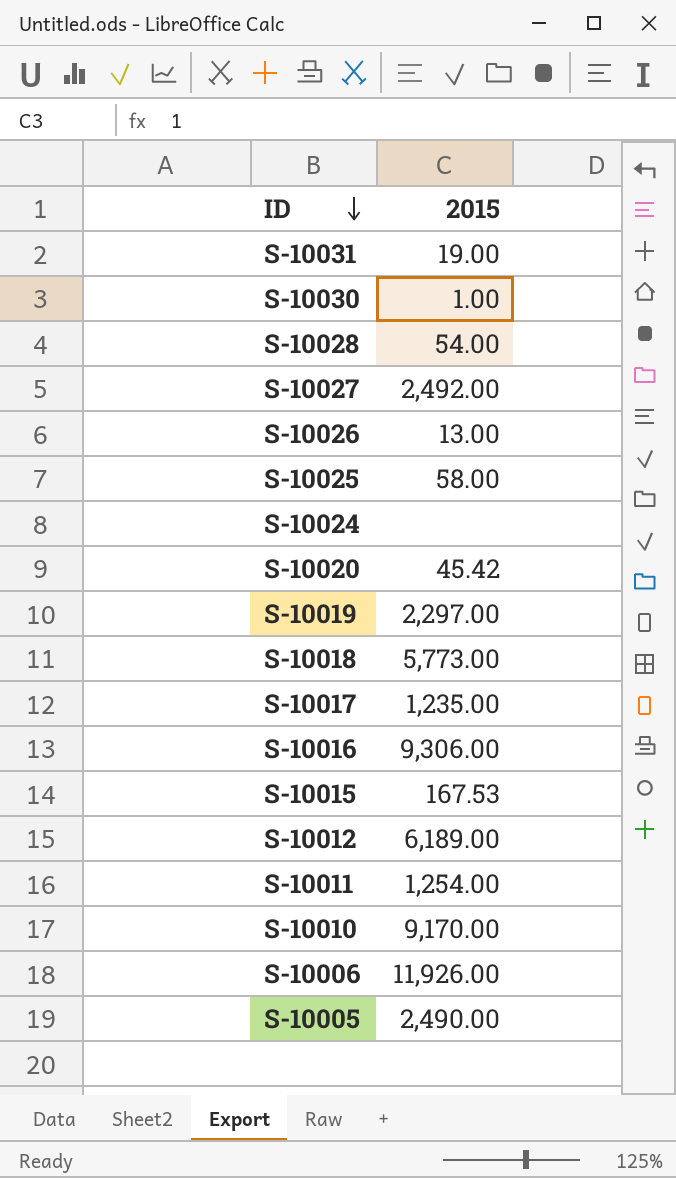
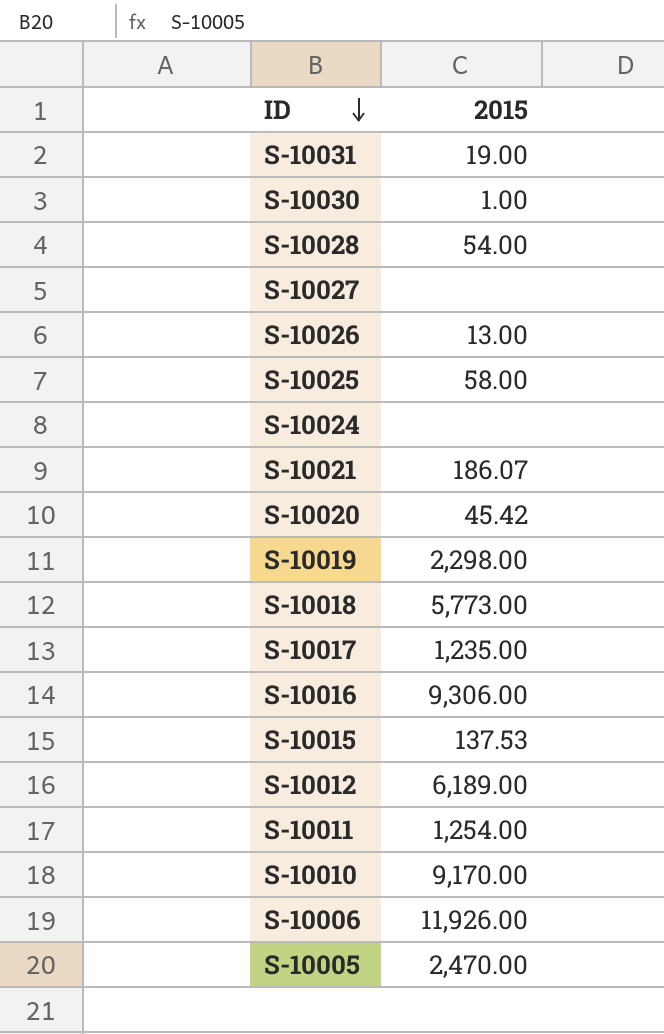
S-10027 | 2015: 2,492.00 -> none
row S-10021: none -> 186.07
S-10019 | 2015: 2,297.00 -> 2,298.00
S-10015 | 2015: 167.53 -> 137.53
S-10005 | 2015: 2,490.00 -> 2,470.00

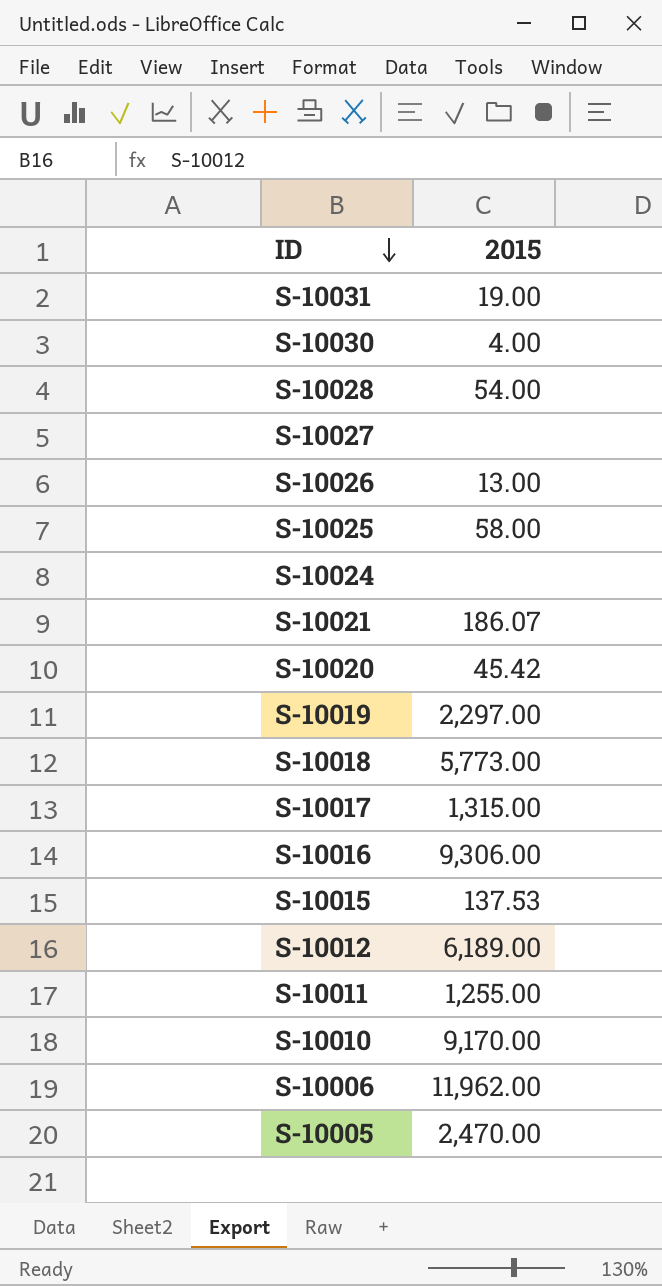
S-10030 | 2015: 1.00 -> 4.00
S-10019 | 2015: 2,298.00 -> 2,297.00
S-10017 | 2015: 1,235.00 -> 1,315.00
S-10011 | 2015: 1,254.00 -> 1,255.00
S-10006 | 2015: 11,926.00 -> 11,962.00

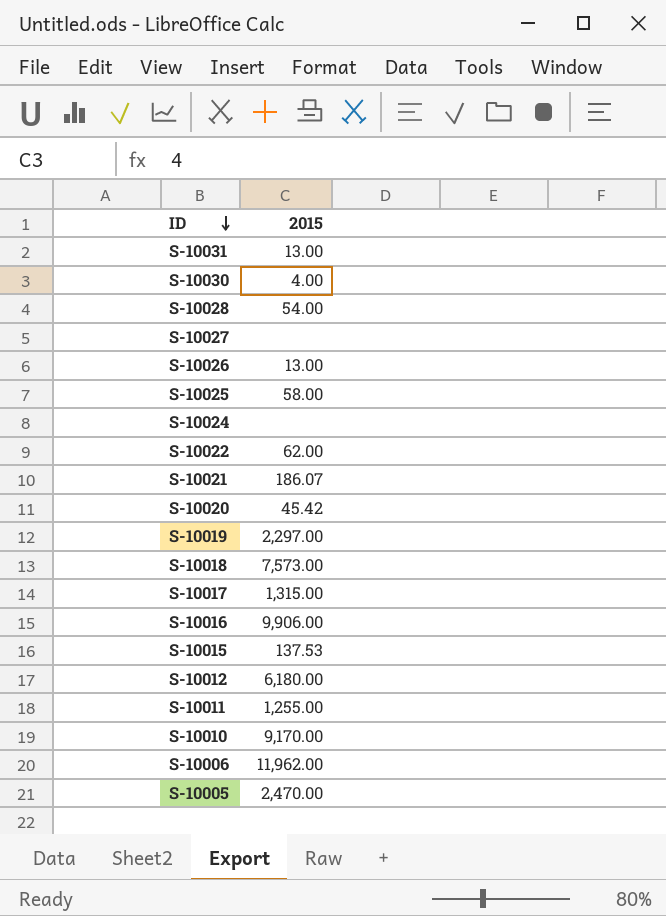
S-10031 | 2015: 19.00 -> 13.00
row S-10022: none -> 62.00
S-10018 | 2015: 5,773.00 -> 7,573.00
S-10016 | 2015: 9,306.00 -> 9,906.00
S-10012 | 2015: 6,189.00 -> 6,180.00

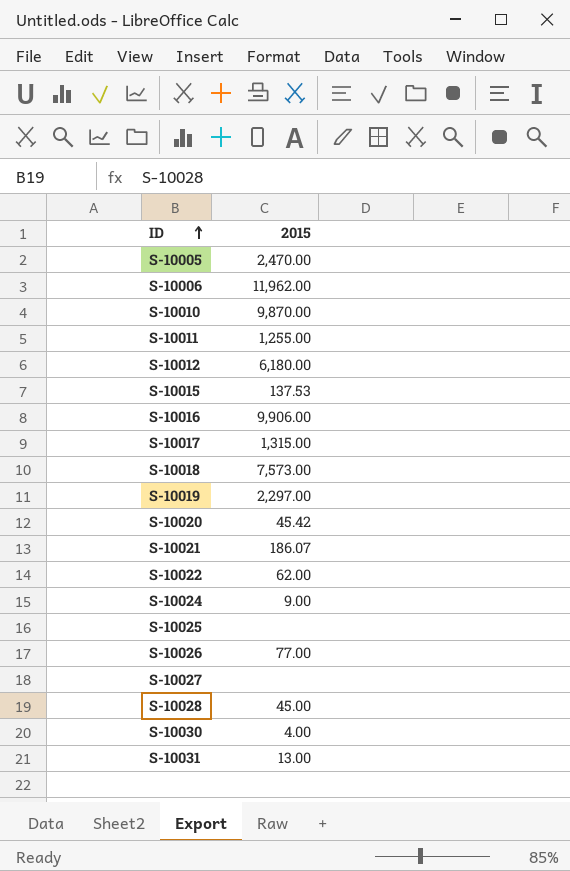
row order: ID descending -> ID ascending
S-10010 | 2015: 9,170.00 -> 9,870.00
S-10024 | 2015: none -> 9.00
S-10025 | 2015: 58.00 -> none
S-10026 | 2015: 13.00 -> 77.00
S-10028 | 2015: 54.00 -> 45.00

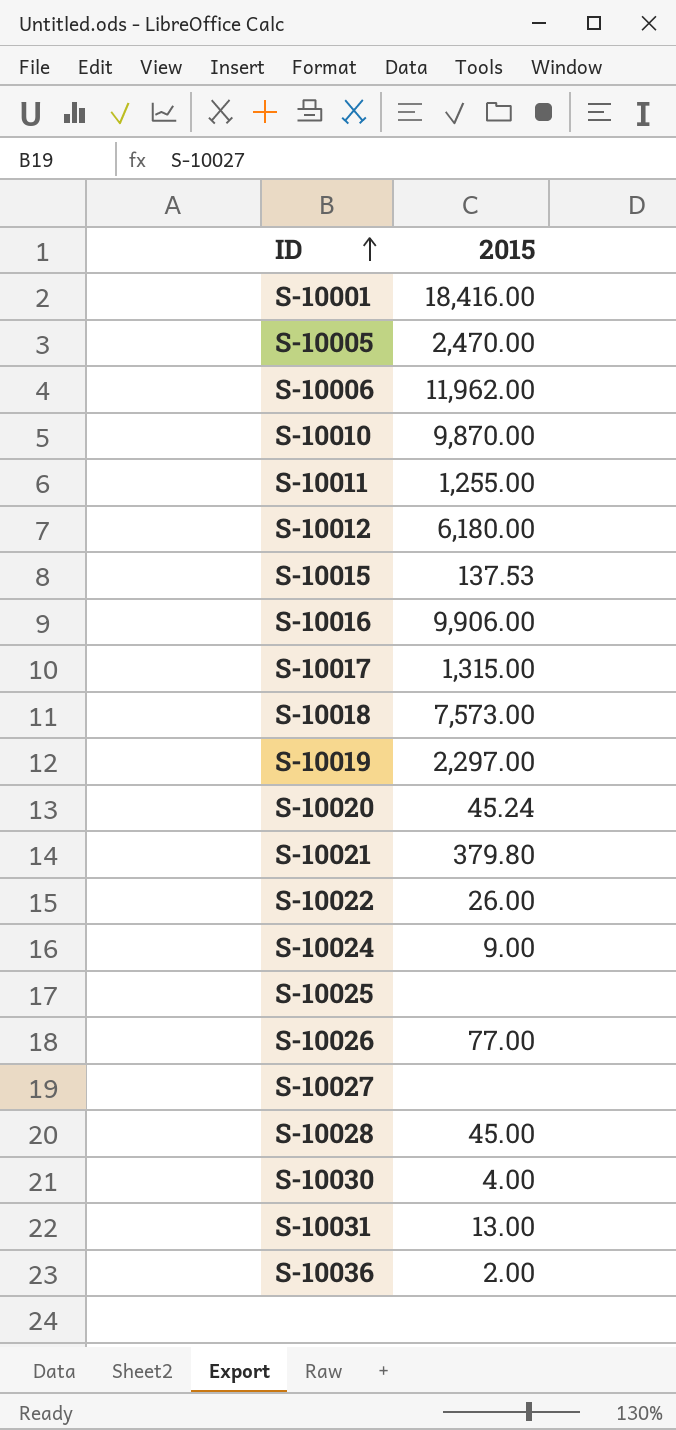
row S-10001: none -> 18,416.00
S-10020 | 2015: 45.42 -> 45.24
S-10021 | 2015: 186.07 -> 379.80
S-10022 | 2015: 62.00 -> 26.00
row S-10036: none -> 2.00

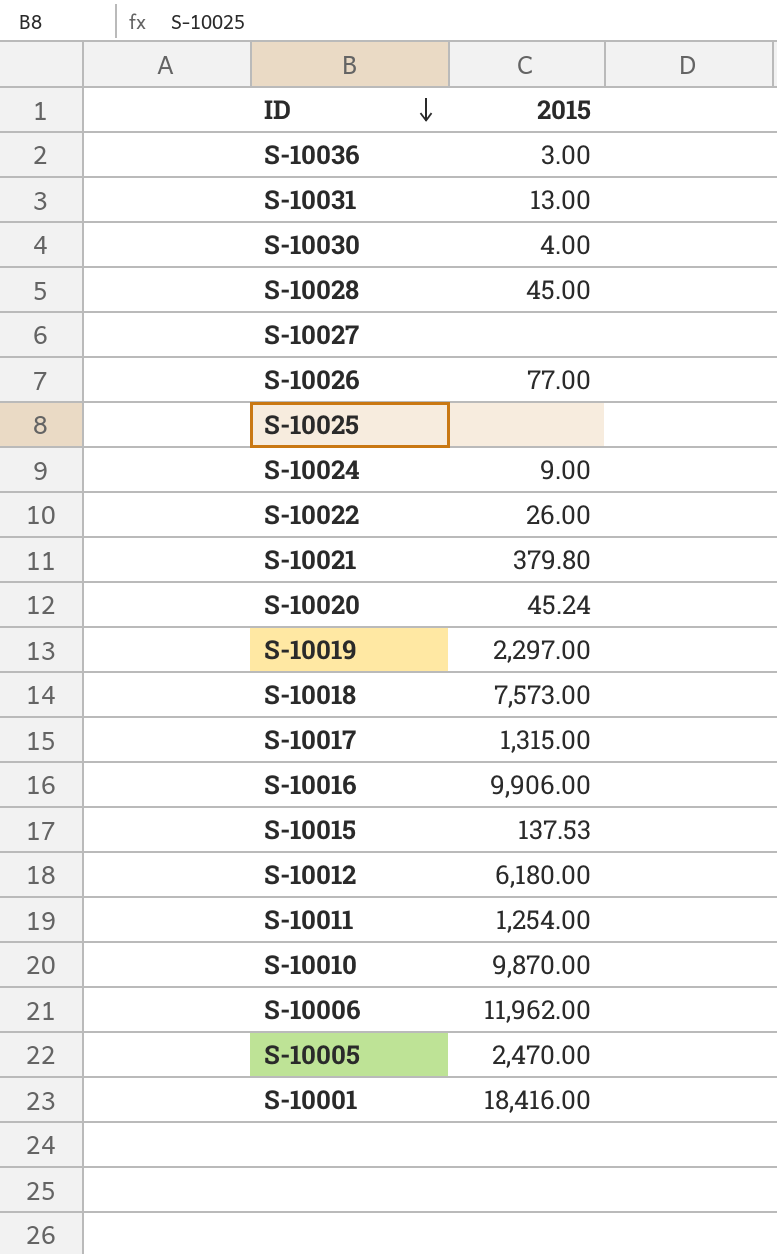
row order: ID ascending -> ID descending
S-10036 | 2015: 2.00 -> 3.00
S-10011 | 2015: 1,255.00 -> 1,254.00

